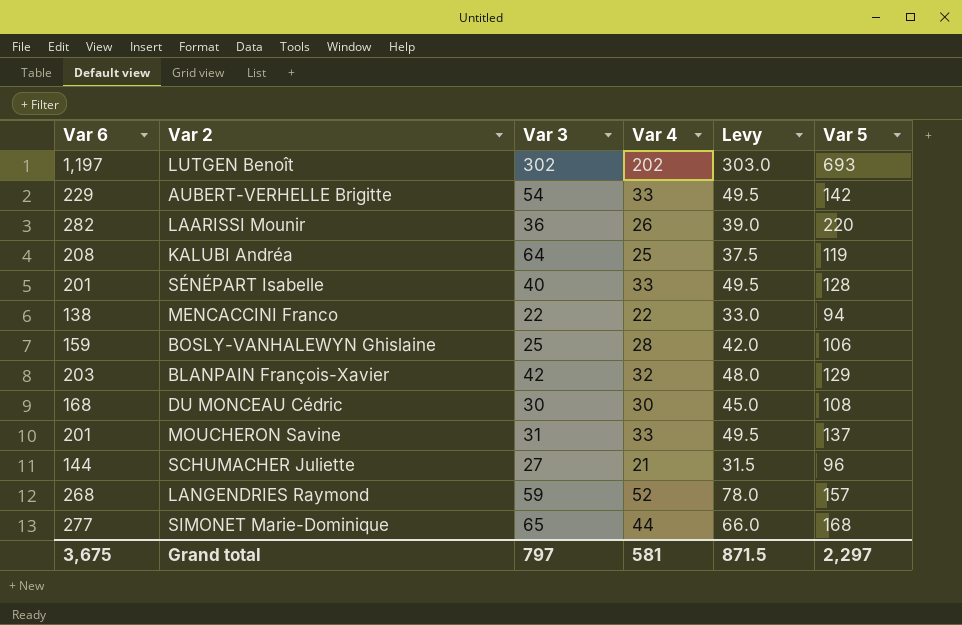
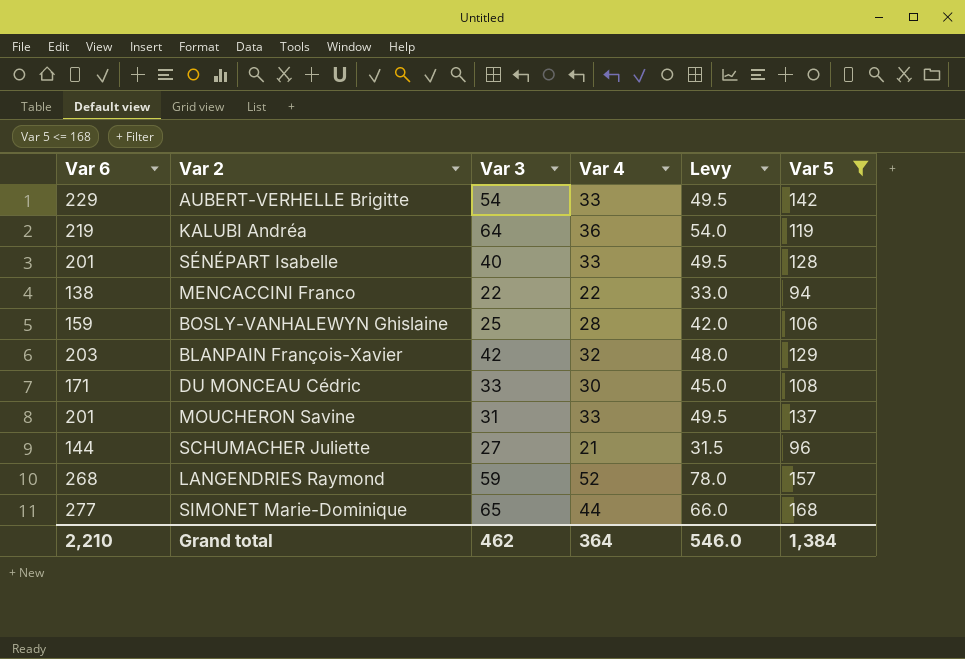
filter: none -> Var 5 <= 168
KALUBI Andréa | Var 6: 208 -> 219
KALUBI Andréa | Var 4: 25 -> 36
KALUBI Andréa | Levy: 37.5 -> 54.0
DU MONCEAU Cédric | Var 6: 168 -> 171
DU MONCEAU Cédric | Var 3: 30 -> 33
Grand total | Var 6: 3,675 -> 2,210
Grand total | Var 3: 797 -> 462
Grand total | Var 4: 581 -> 364
Grand total | Levy: 871.5 -> 546.0
Grand total | Var 5: 2,297 -> 1,384

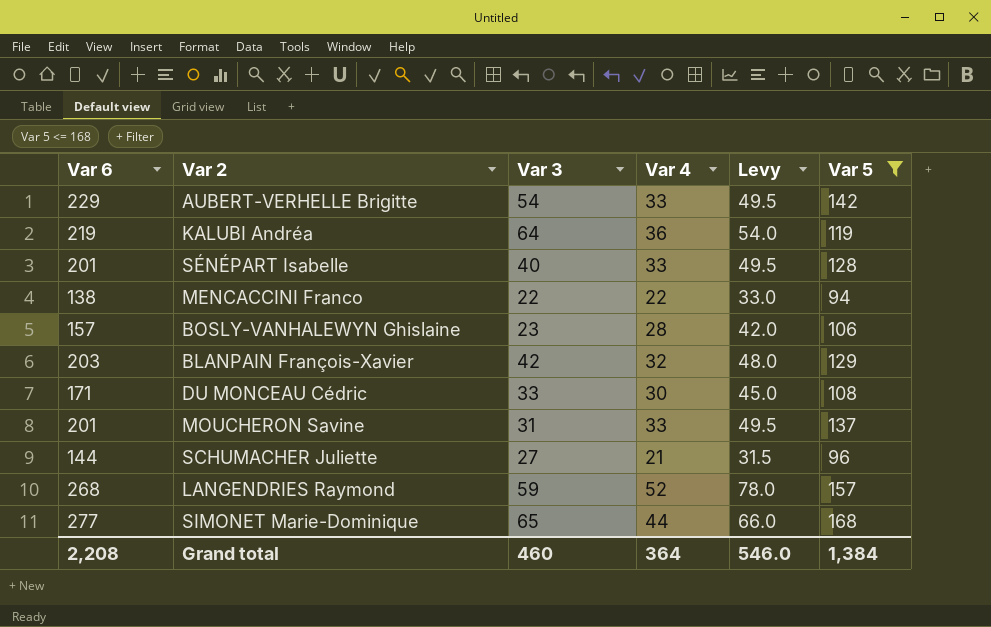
BOSLY-VANHALEWYN Ghislaine | Var 6: 159 -> 157
BOSLY-VANHALEWYN Ghislaine | Var 3: 25 -> 23
Grand total | Var 6: 2,210 -> 2,208
Grand total | Var 3: 462 -> 460

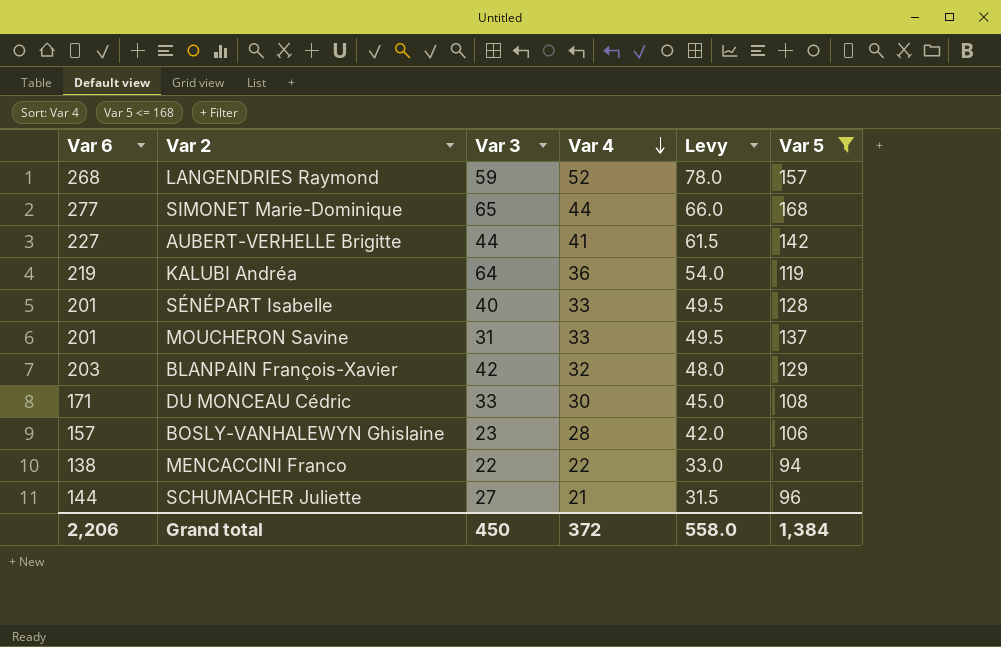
row order: none -> Var 4 descending
AUBERT-VERHELLE Brigitte | Var 6: 229 -> 227
AUBERT-VERHELLE Brigitte | Var 3: 54 -> 44
AUBERT-VERHELLE Brigitte | Var 4: 33 -> 41
AUBERT-VERHELLE Brigitte | Levy: 49.5 -> 61.5
Grand total | Var 6: 2,208 -> 2,206
Grand total | Var 3: 460 -> 450
Grand total | Var 4: 364 -> 372
Grand total | Levy: 546.0 -> 558.0

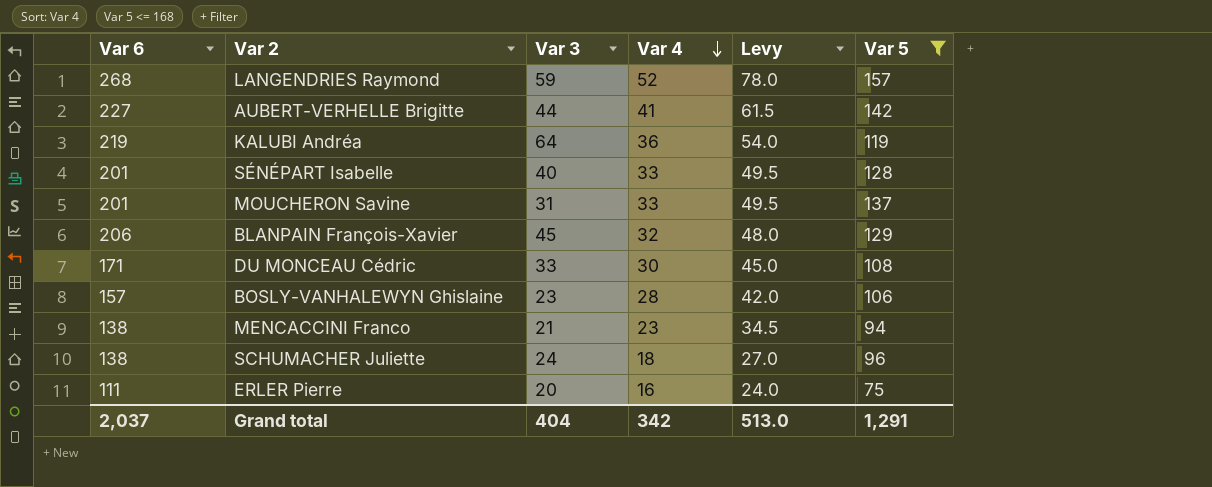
row SIMONET Marie-Dominique: 277 | 65 | 44 | 66.0 | 168 -> none
BLANPAIN François-Xavier | Var 6: 203 -> 206
BLANPAIN François-Xavier | Var 3: 42 -> 45
MENCACCINI Franco | Var 3: 22 -> 21
MENCACCINI Franco | Var 4: 22 -> 23
MENCACCINI Franco | Levy: 33.0 -> 34.5
SCHUMACHER Juliette | Var 6: 144 -> 138
SCHUMACHER Juliette | Var 3: 27 -> 24
SCHUMACHER Juliette | Var 4: 21 -> 18
SCHUMACHER Juliette | Levy: 31.5 -> 27.0
row ERLER Pierre: none -> 111 | 20 | 16 | 24.0 | 75
Grand total | Var 6: 2,206 -> 2,037
Grand total | Var 3: 450 -> 404
Grand total | Var 4: 372 -> 342
Grand total | Levy: 558.0 -> 513.0
Grand total | Var 5: 1,384 -> 1,291

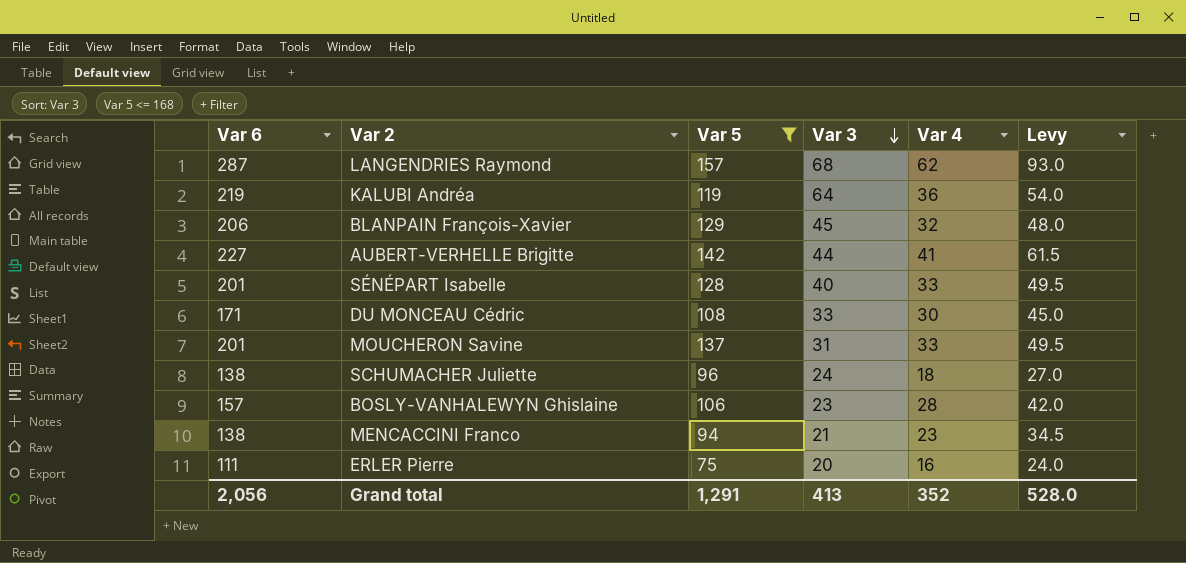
row order: Var 4 descending -> Var 3 descending
column Var 5 | position: 6 -> 3
LANGENDRIES Raymond | Var 6: 268 -> 287
LANGENDRIES Raymond | Var 3: 59 -> 68
LANGENDRIES Raymond | Var 4: 52 -> 62
LANGENDRIES Raymond | Levy: 78.0 -> 93.0
Grand total | Var 6: 2,037 -> 2,056
Grand total | Var 3: 404 -> 413
Grand total | Var 4: 342 -> 352
Grand total | Levy: 513.0 -> 528.0

